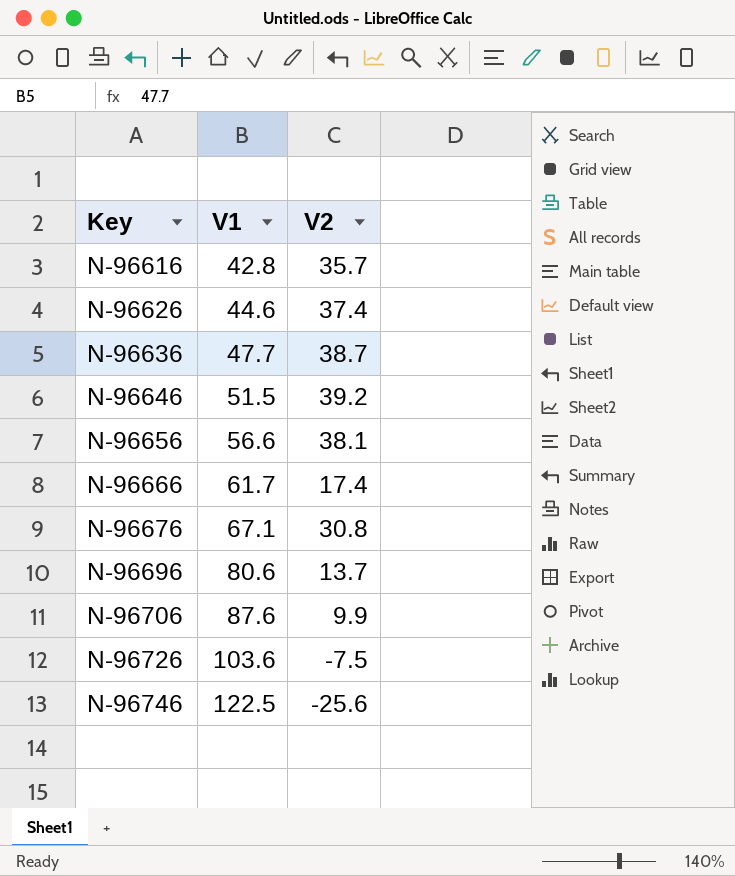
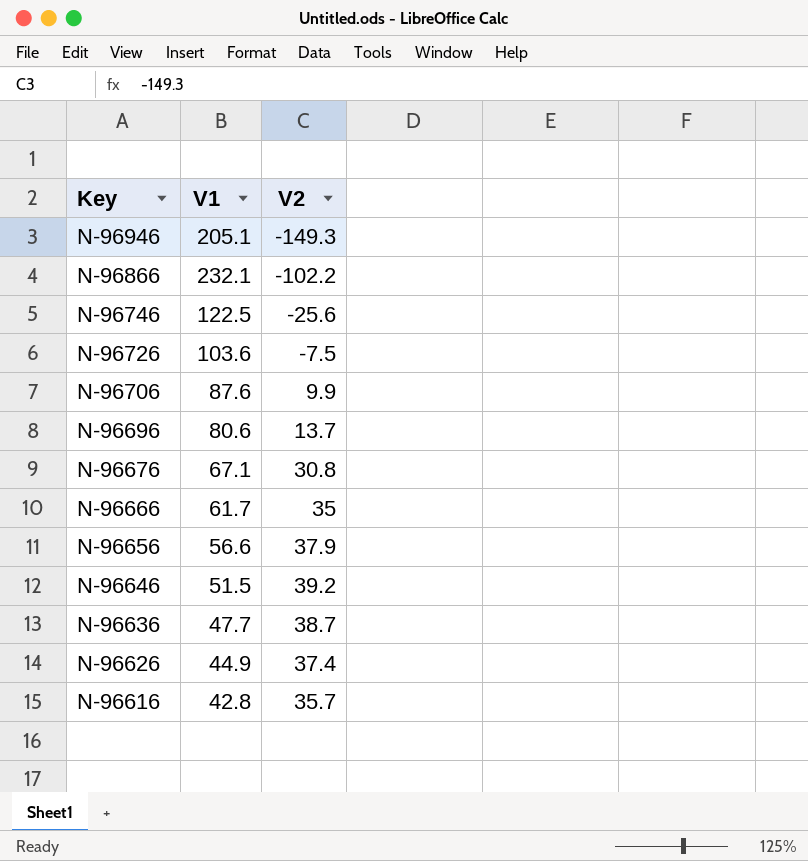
row order: Key ascending -> Key descending
row N-96946: none -> 205.1 | -149.3
row N-96866: none -> 232.1 | -102.2
N-96666 | V2: 17.4 -> 35
N-96656 | V2: 38.1 -> 37.9
N-96626 | V1: 44.6 -> 44.9

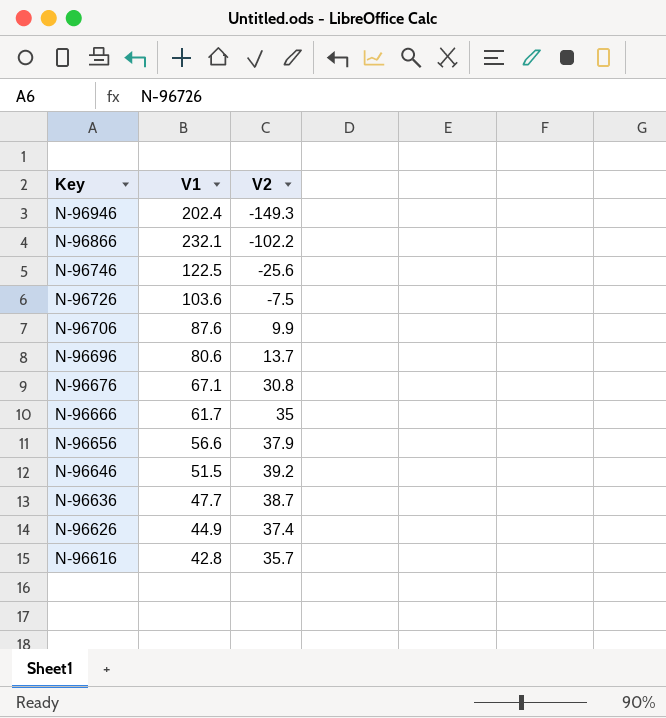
N-96946 | V1: 205.1 -> 202.4

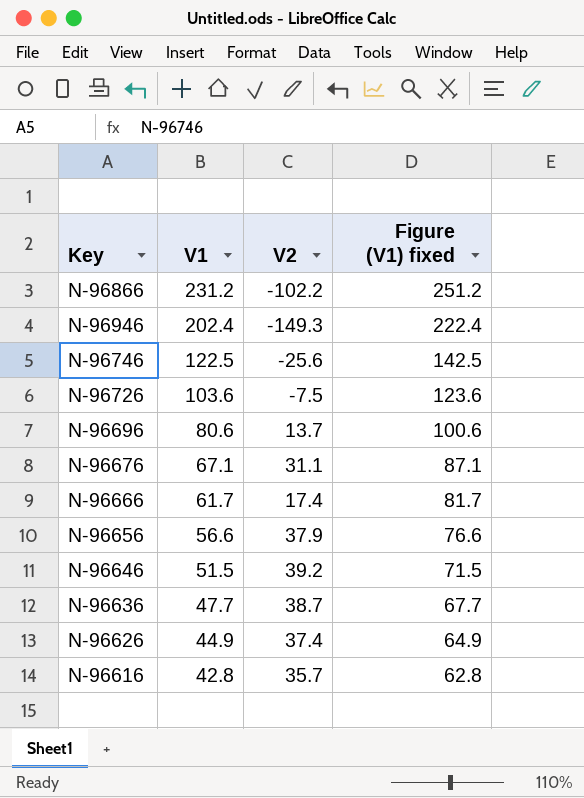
row order: Key descending -> V1 descending
column Figure (V1) fixed | formula: none -> [V1] + 20
row N-96706: 87.6 | 9.9 -> none
N-96866 | V1: 232.1 -> 231.2
N-96676 | V2: 30.8 -> 31.1
N-96666 | V2: 35 -> 17.4

